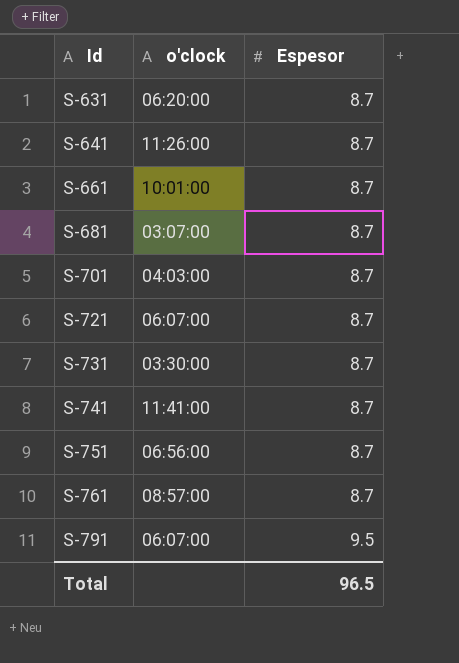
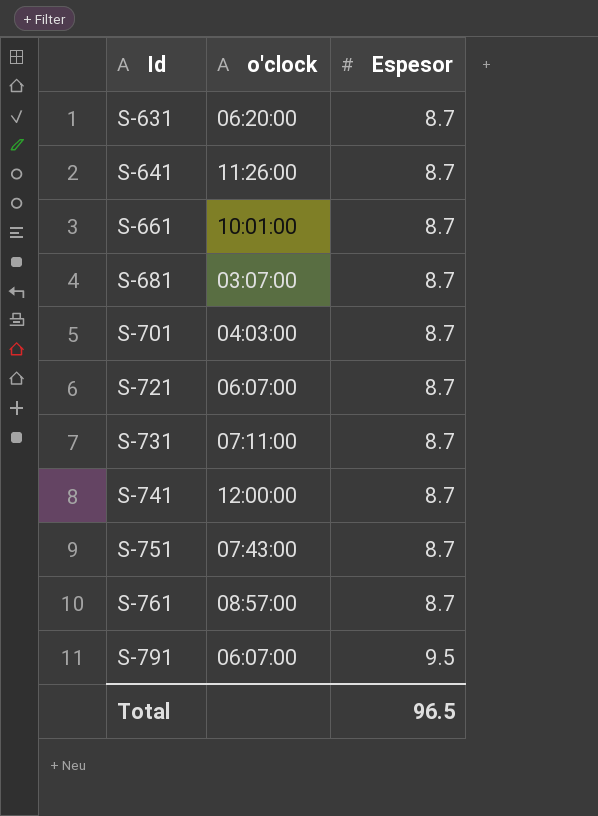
S-731 | o'clock: 03:30:00 -> 07:11:00
S-741 | o'clock: 11:41:00 -> 12:00:00
S-751 | o'clock: 06:56:00 -> 07:43:00

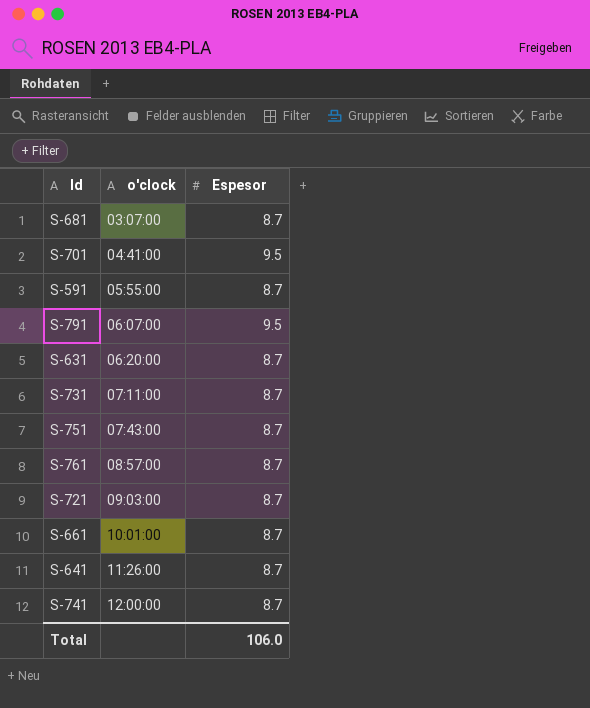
row order: Id ascending -> o'clock ascending
S-701 | o'clock: 04:03:00 -> 04:41:00
S-701 | Espesor: 8.7 -> 9.5
row S-591: none -> 05:55:00 | 8.7
S-721 | o'clock: 06:07:00 -> 09:03:00
Total | Espesor: 96.5 -> 106.0

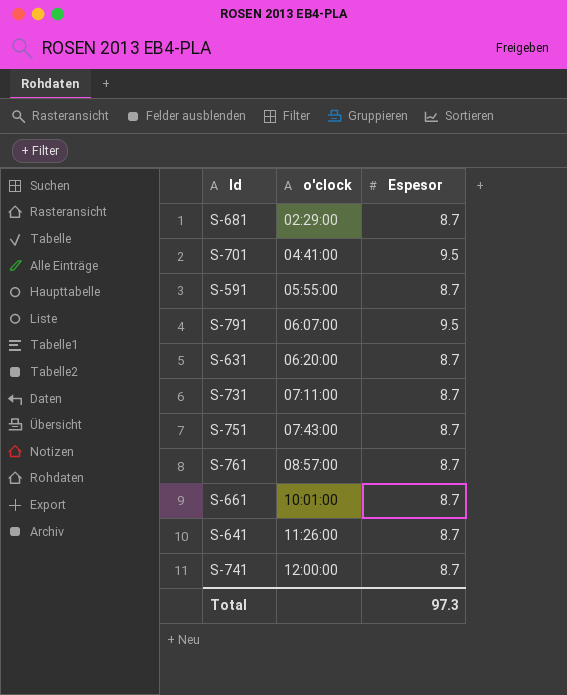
row S-721: 09:03:00 | 8.7 -> none
S-681 | o'clock: 03:07:00 -> 02:29:00
Total | Espesor: 106.0 -> 97.3

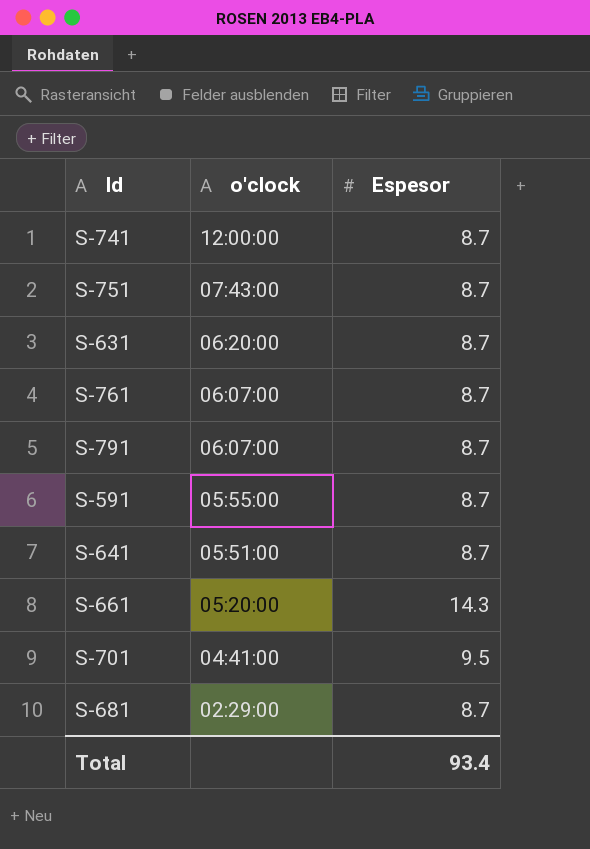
row order: o'clock ascending -> o'clock descending
row S-731: 07:11:00 | 8.7 -> none
S-761 | o'clock: 08:57:00 -> 06:07:00
S-791 | Espesor: 9.5 -> 8.7
S-641 | o'clock: 11:26:00 -> 05:51:00
S-661 | o'clock: 10:01:00 -> 05:20:00
S-661 | Espesor: 8.7 -> 14.3
Total | Espesor: 97.3 -> 93.4

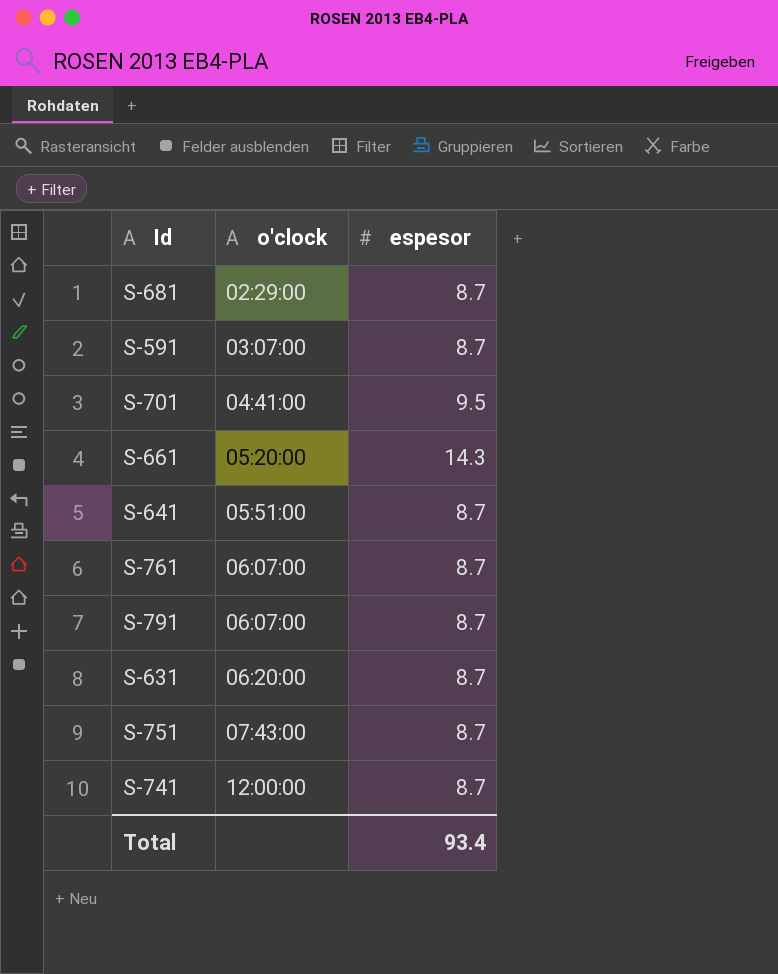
row order: o'clock descending -> o'clock ascending
column name: Espesor -> espesor
S-591 | o'clock: 05:55:00 -> 03:07:00

